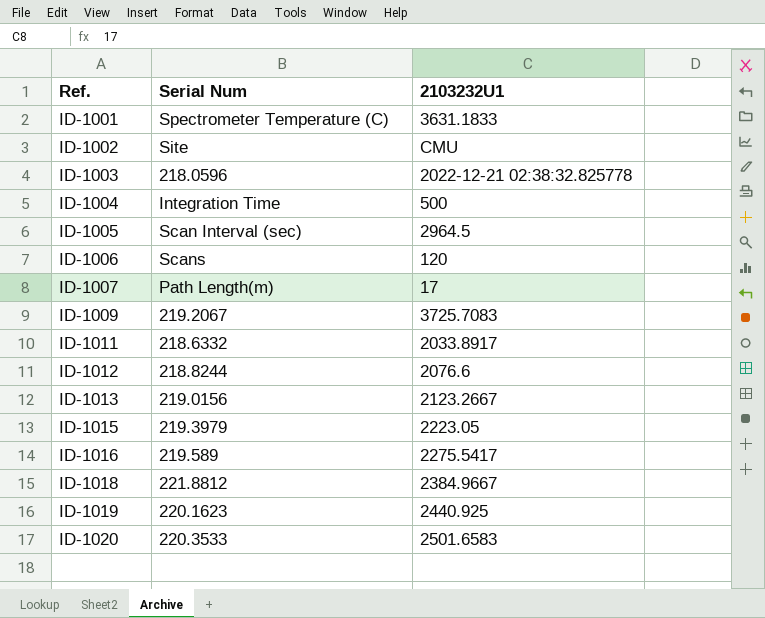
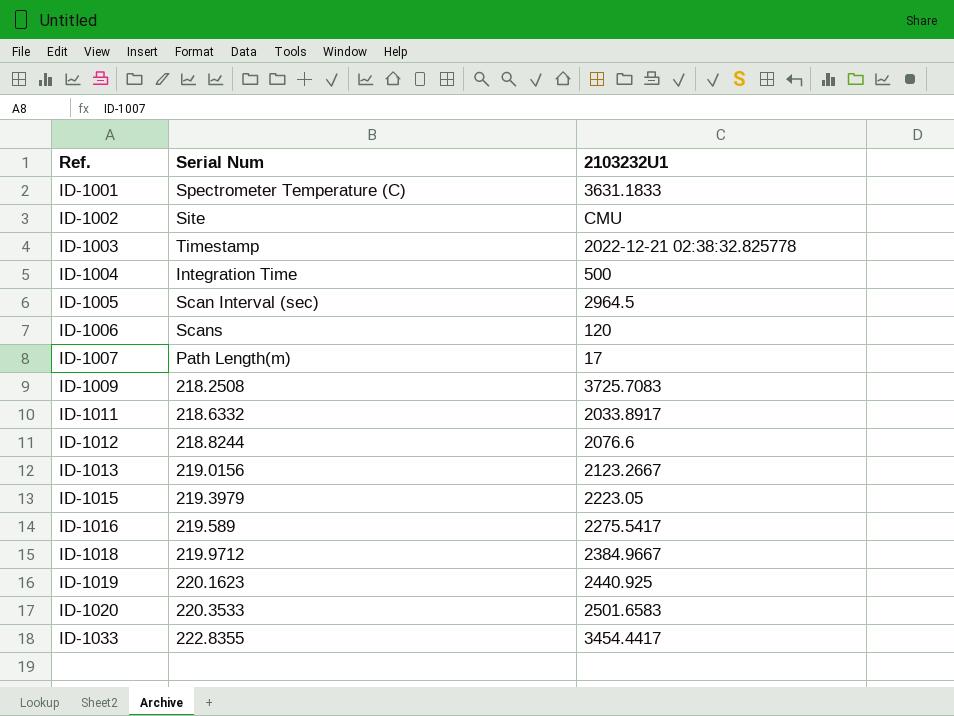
ID-1003 | Serial Num: 218.0596 -> Timestamp
ID-1009 | Serial Num: 219.2067 -> 218.2508
ID-1018 | Serial Num: 221.8812 -> 219.9712
row ID-1033: none -> 222.8355 | 3454.4417

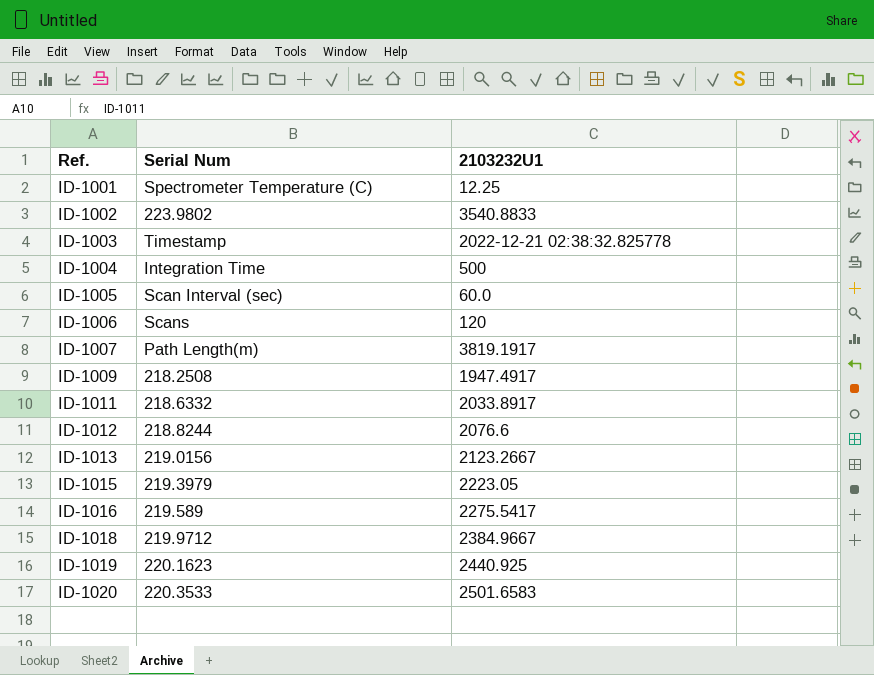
row ID-1033: 222.8355 | 3454.4417 -> none
ID-1001 | 2103232U1: 3631.1833 -> 12.25
ID-1002 | Serial Num: Site -> 223.9802
ID-1002 | 2103232U1: CMU -> 3540.8833
ID-1005 | 2103232U1: 2964.5 -> 60.0
ID-1007 | 2103232U1: 17 -> 3819.1917
ID-1009 | 2103232U1: 3725.7083 -> 1947.4917

